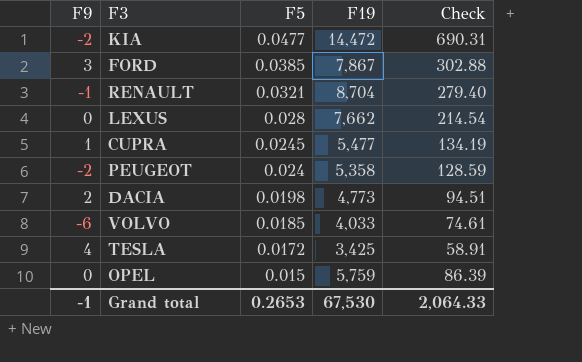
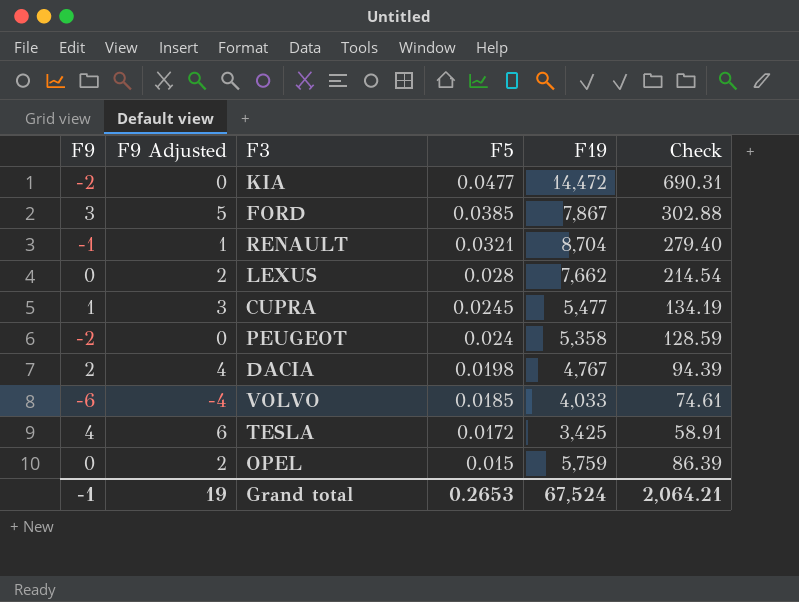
column F9 Adjusted | formula: none -> [F9] + 2
DACIA | F19: 4,773 -> 4,767
DACIA | Check: 94.51 -> 94.39
Grand total | F19: 67,530 -> 67,524
Grand total | Check: 2,064.33 -> 2,064.21

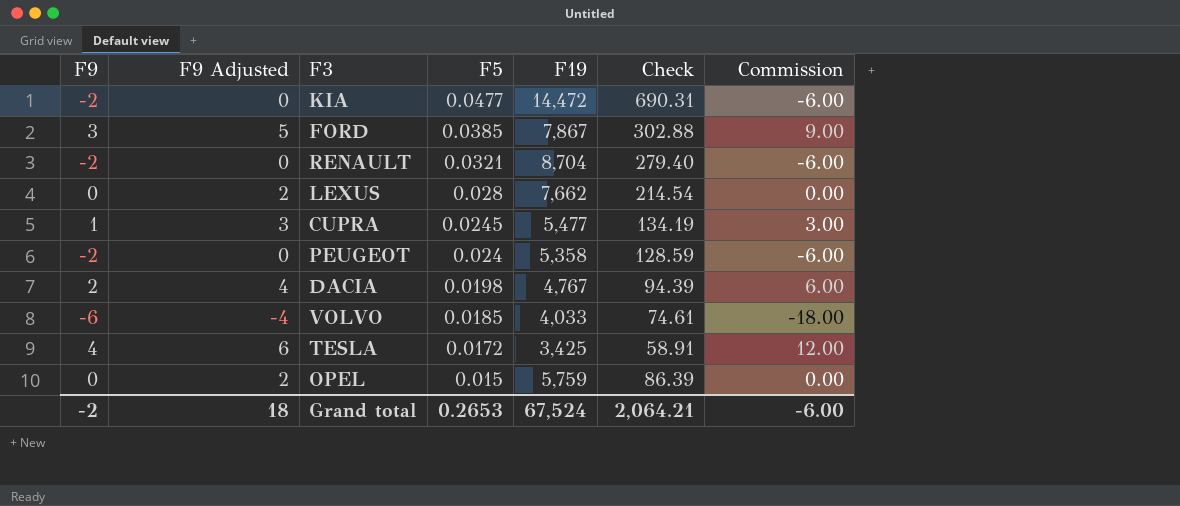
column Commission | formula: none -> [F9] * 3
RENAULT | F9: -1 -> -2
RENAULT | F9 Adjusted: 1 -> 0
Grand total | F9: -1 -> -2
Grand total | F9 Adjusted: 19 -> 18

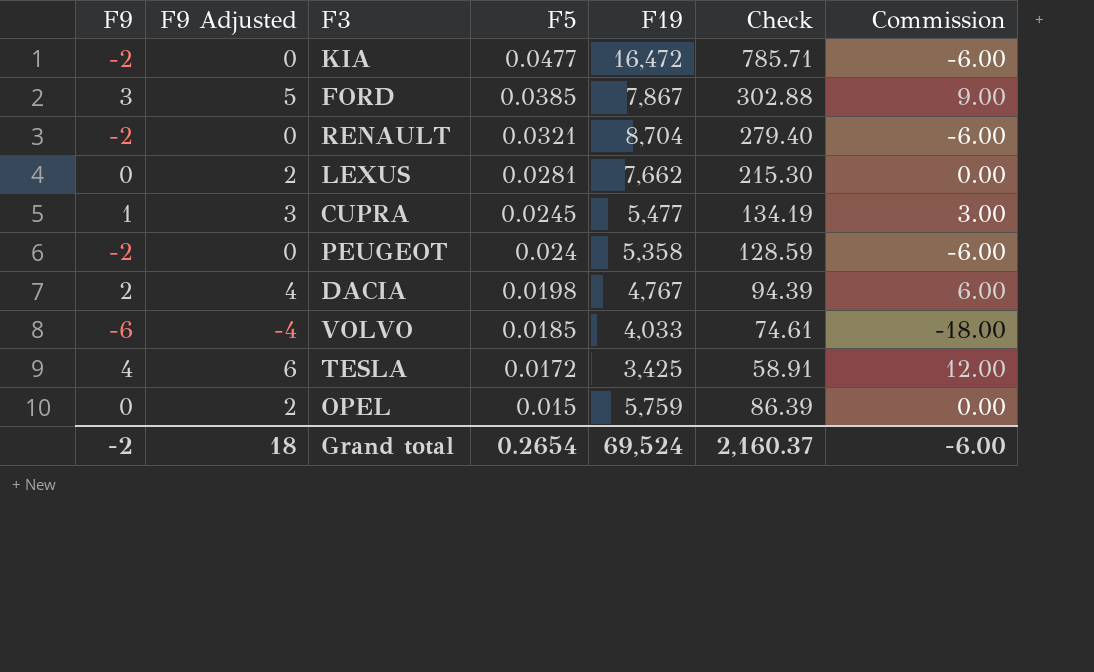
KIA | F19: 14,472 -> 16,472
KIA | Check: 690.31 -> 785.71
LEXUS | F5: 0.028 -> 0.0281
LEXUS | Check: 214.54 -> 215.30
Grand total | F5: 0.2653 -> 0.2654
Grand total | F19: 67,524 -> 69,524
Grand total | Check: 2,064.21 -> 2,160.37

